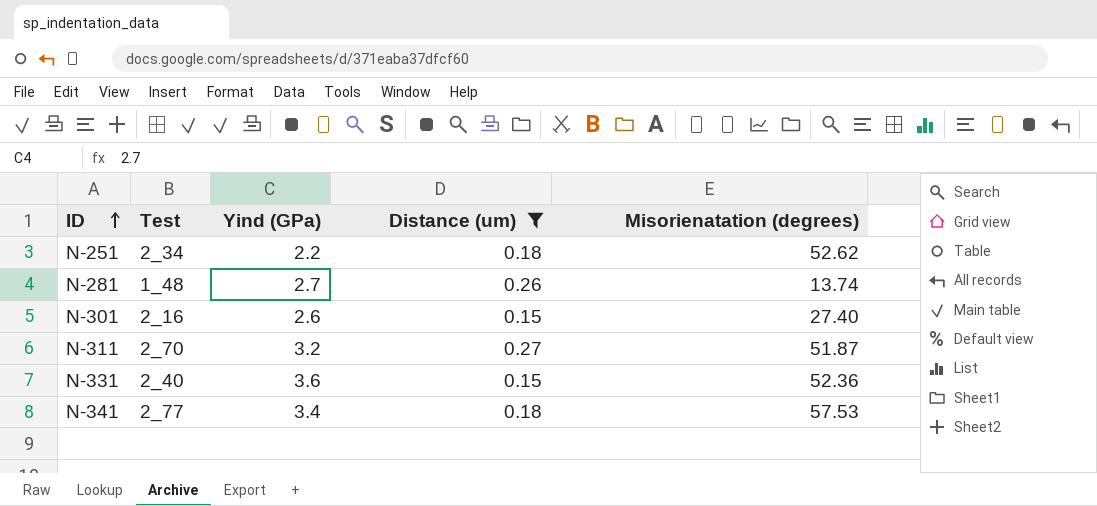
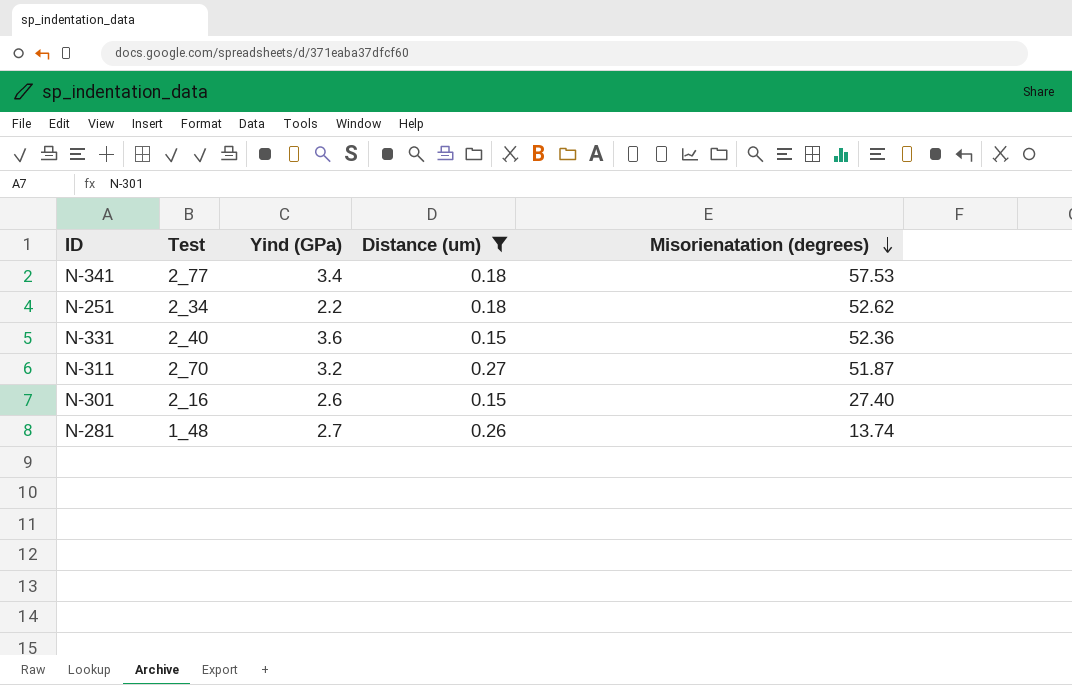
row order: ID ascending -> Misorienatation (degrees) descending

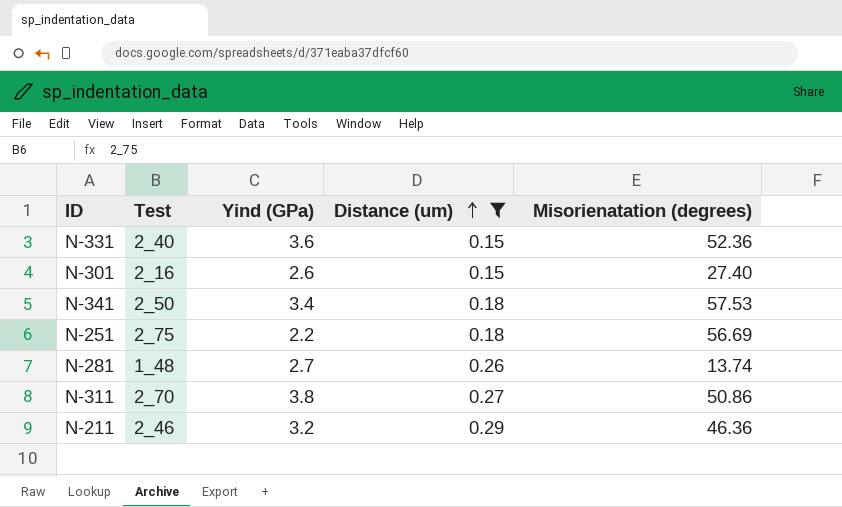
row order: Misorienatation (degrees) descending -> Distance (um) ascending
N-341 | Test: 2_77 -> 2_50
N-251 | Test: 2_34 -> 2_75
N-251 | Misorienatation (degrees): 52.62 -> 56.69
N-311 | Yind (GPa): 3.2 -> 3.8
N-311 | Misorienatation (degrees): 51.87 -> 50.86
row N-211: none -> 2_46 | 3.2 | 0.29 | 46.36

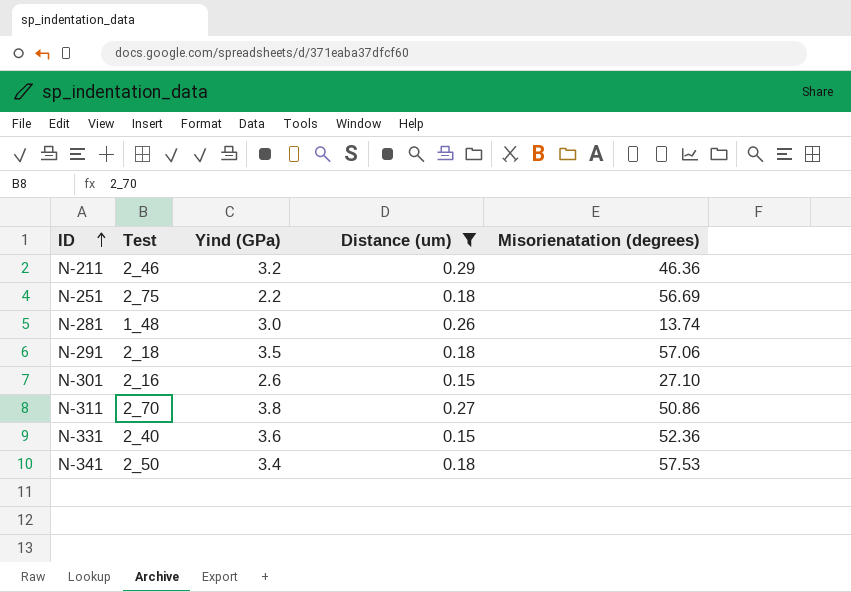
row order: Distance (um) ascending -> ID ascending
N-281 | Yind (GPa): 2.7 -> 3.0
row N-291: none -> 2_18 | 3.5 | 0.18 | 57.06
N-301 | Misorienatation (degrees): 27.40 -> 27.10

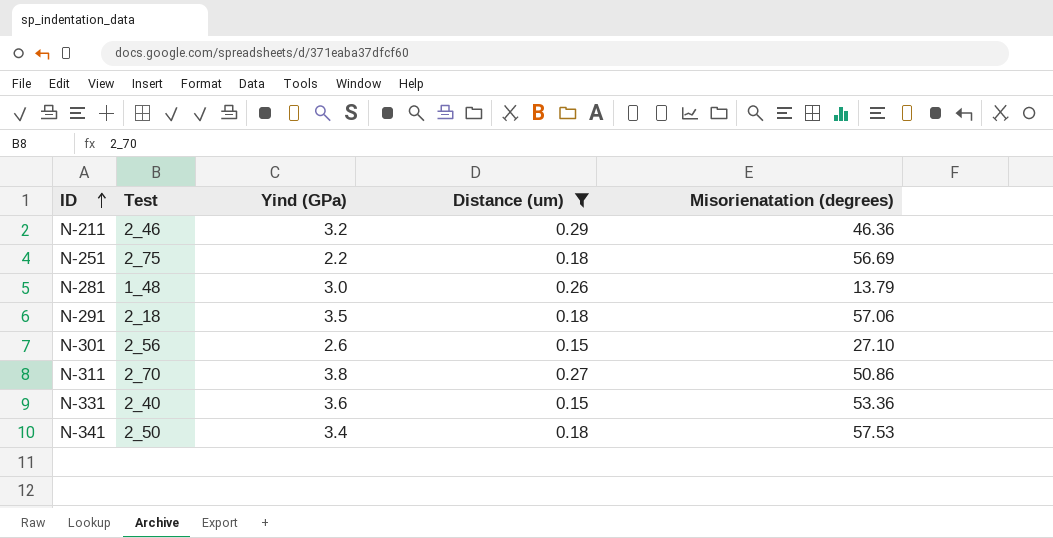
N-281 | Misorienatation (degrees): 13.74 -> 13.79
N-301 | Test: 2_16 -> 2_56
N-331 | Misorienatation (degrees): 52.36 -> 53.36

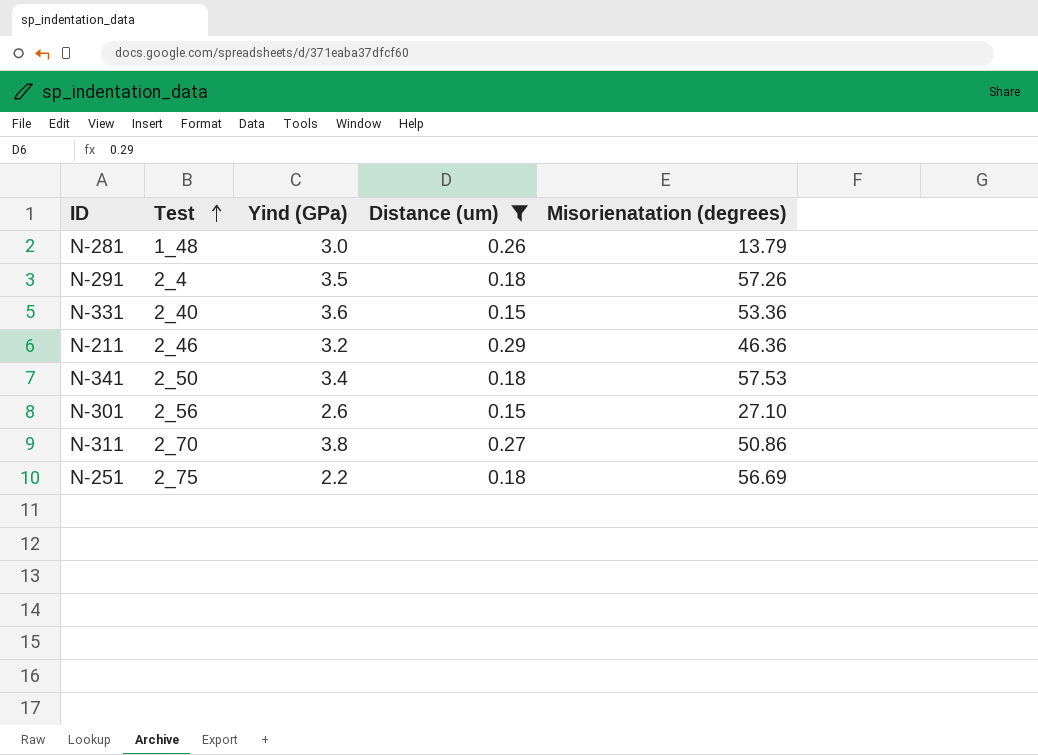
row order: ID ascending -> Test ascending
N-291 | Test: 2_18 -> 2_4
N-291 | Misorienatation (degrees): 57.06 -> 57.26

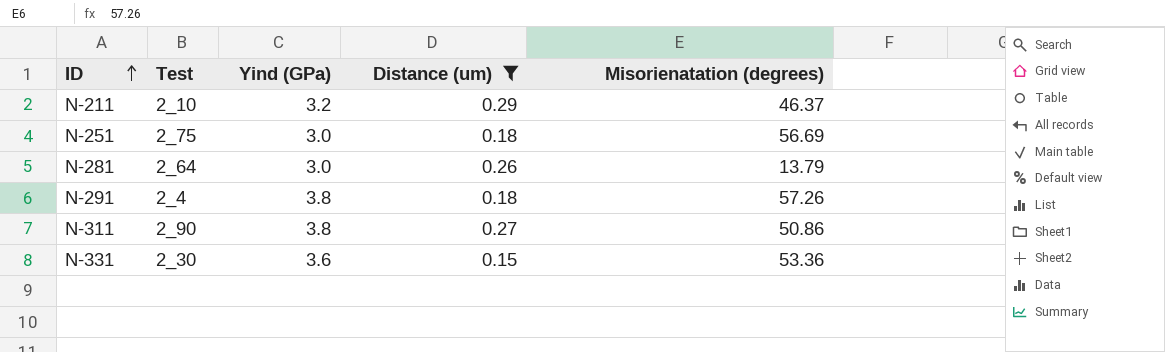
row order: Test ascending -> ID ascending
row N-341: 2_50 | 3.4 | 0.18 | 57.53 -> none
row N-301: 2_56 | 2.6 | 0.15 | 27.10 -> none
N-211 | Test: 2_46 -> 2_10
N-211 | Misorienatation (degrees): 46.36 -> 46.37
N-251 | Yind (GPa): 2.2 -> 3.0
N-281 | Test: 1_48 -> 2_64
N-291 | Yind (GPa): 3.5 -> 3.8
N-311 | Test: 2_70 -> 2_90
N-331 | Test: 2_40 -> 2_30

